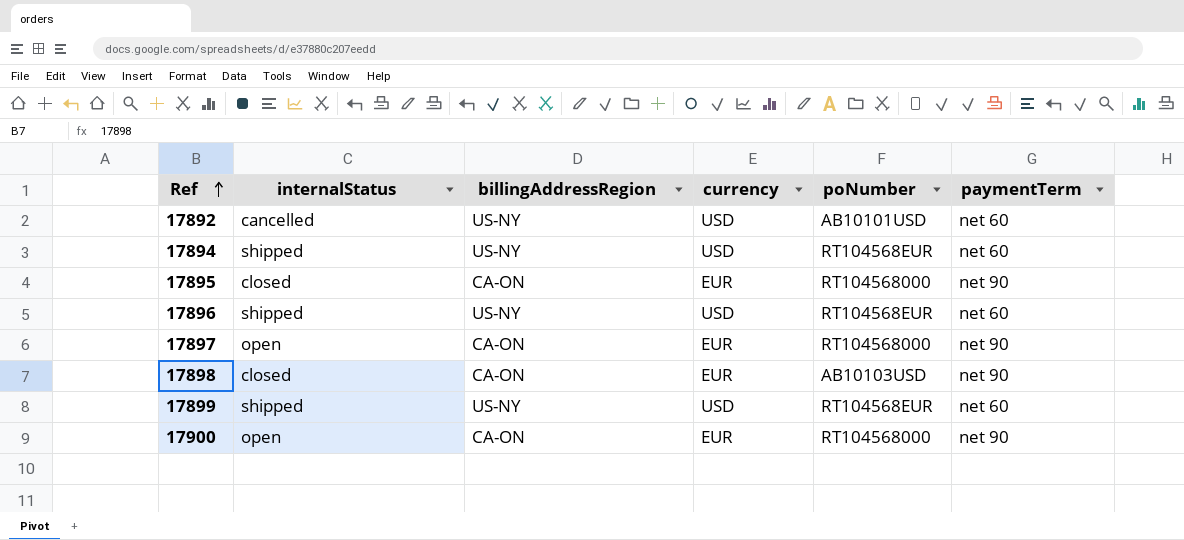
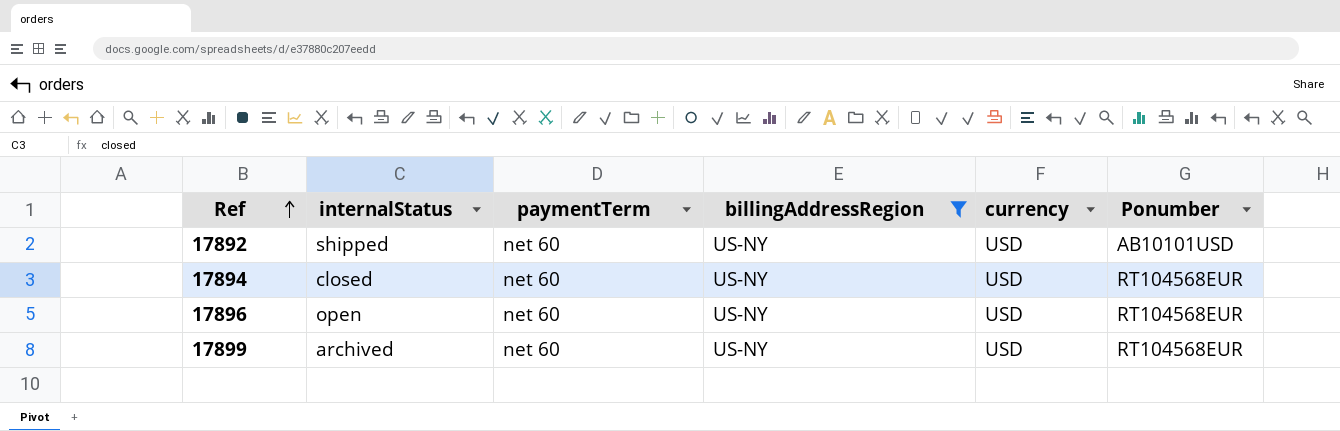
filter: none -> billingAddressRegion = US-NY
column paymentTerm | position: 6 -> 3
column name: poNumber -> Ponumber
17892 | internalStatus: cancelled -> shipped
17894 | internalStatus: shipped -> closed
17896 | internalStatus: shipped -> open
17899 | internalStatus: shipped -> archived

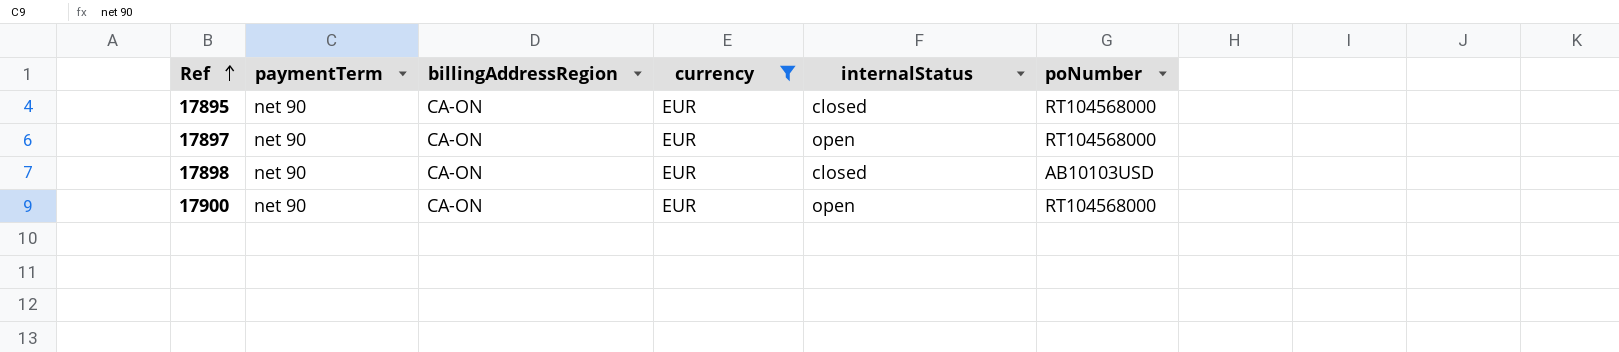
filter: billingAddressRegion = US-NY -> currency = EUR
column internalStatus | position: 2 -> 5
column name: Ponumber -> poNumber

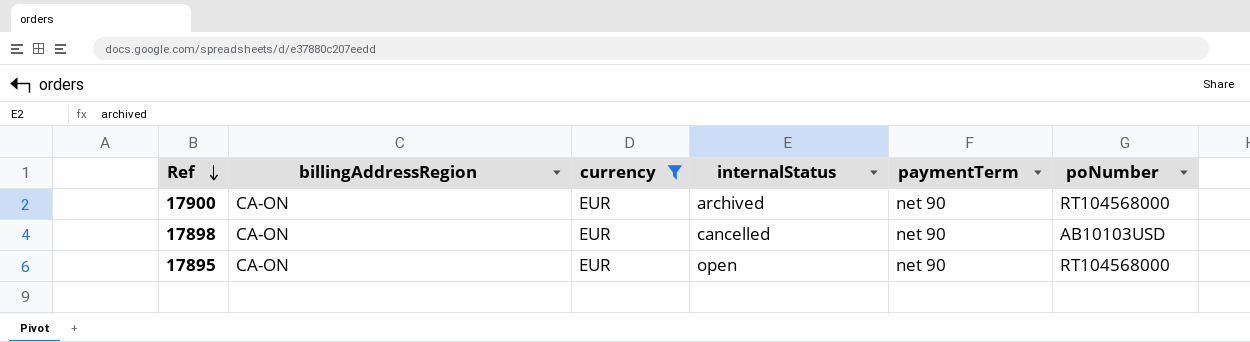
row order: Ref ascending -> Ref descending
column paymentTerm | position: 2 -> 5
row 17897: net 90 | CA-ON | EUR | open | RT104568000 -> none
17900 | internalStatus: open -> archived
17898 | internalStatus: closed -> cancelled
17895 | internalStatus: closed -> open

